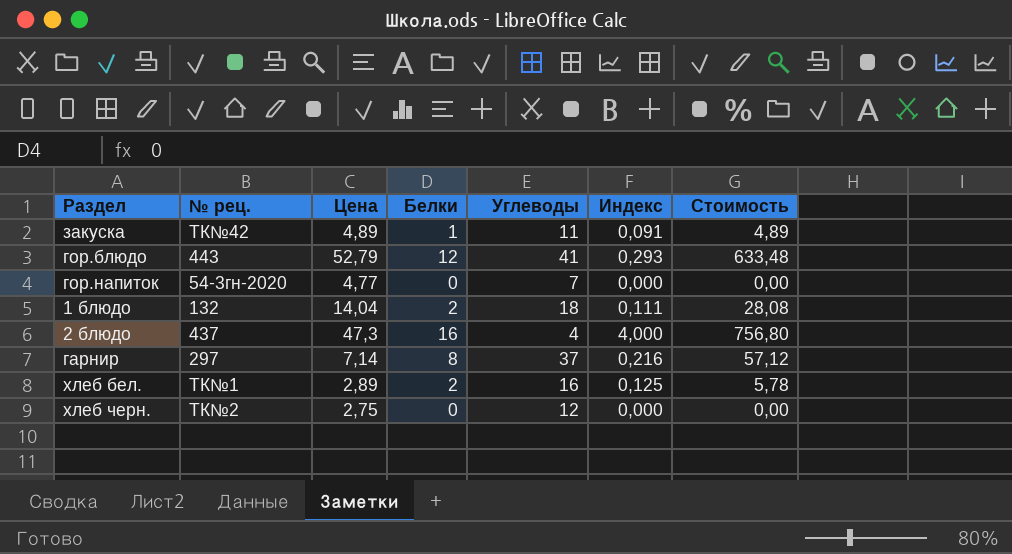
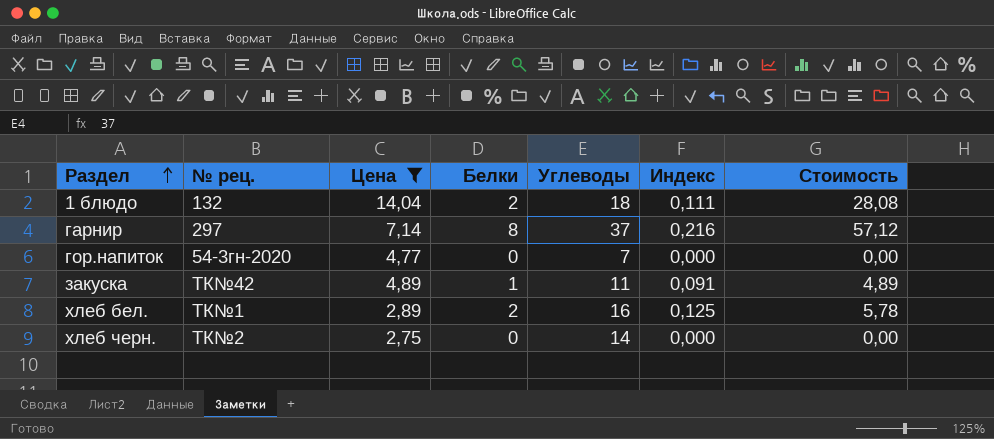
filter: none -> Цена <= 14,04
row order: none -> Раздел ascending
хлеб черн. | Углеводы: 12 -> 14

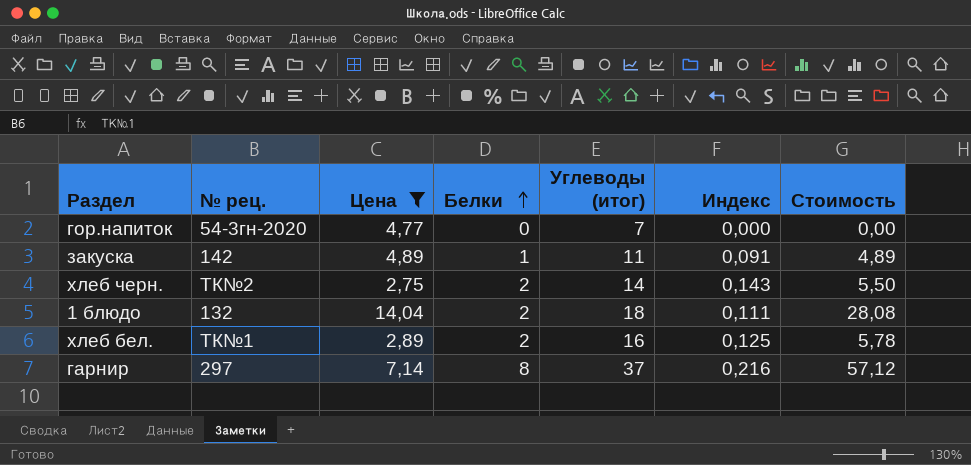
row order: Раздел ascending -> Белки ascending
column name: Углеводы -> Углеводы (итог)
закуска | № рец.: ТК№42 -> 142
хлеб черн. | Белки: 0 -> 2
хлеб черн. | Индекс: 0,000 -> 0,143
хлеб черн. | Стоимость: 0,00 -> 5,50

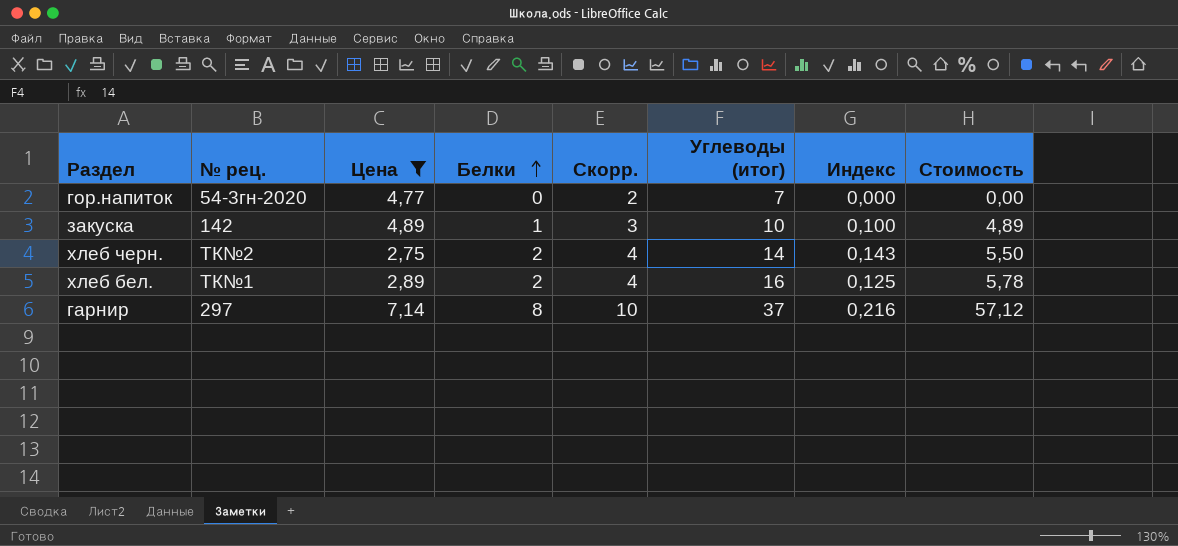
column Скорр. | formula: none -> [Белки] + 2
row 1 блюдо: 132 | 14,04 | 2 | 18 | 0,111 | 28,08 -> none
закуска | Углеводы (итог): 11 -> 10
закуска | Индекс: 0,091 -> 0,100

